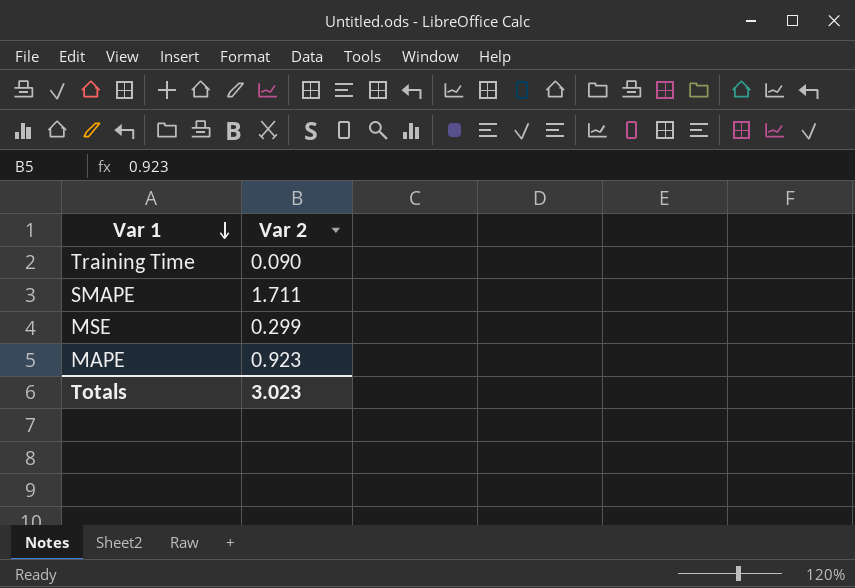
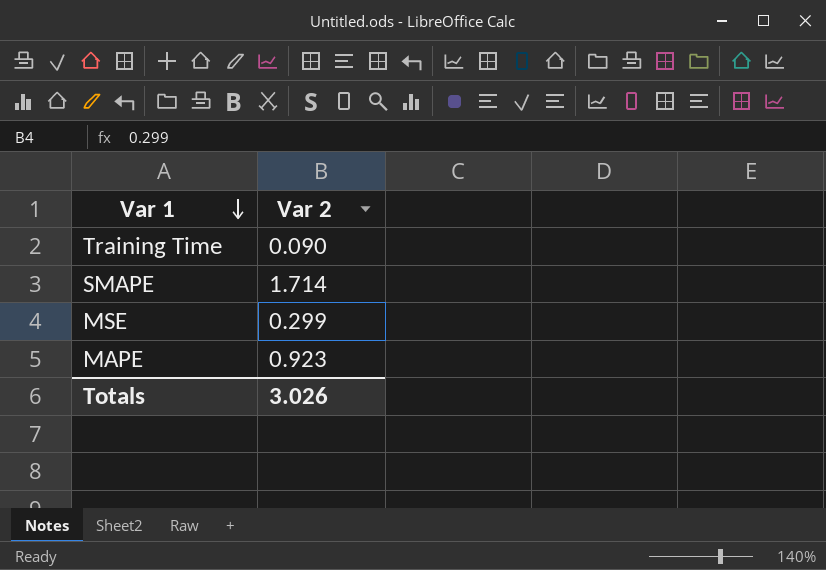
SMAPE | Var 2: 1.711 -> 1.714
Totals | Var 2: 3.023 -> 3.026

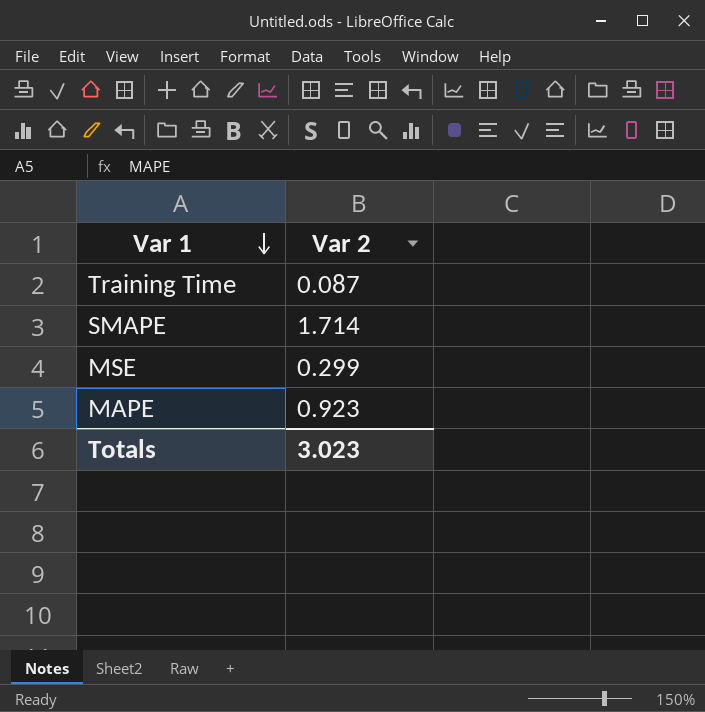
Training Time | Var 2: 0.090 -> 0.087
Totals | Var 2: 3.026 -> 3.023

